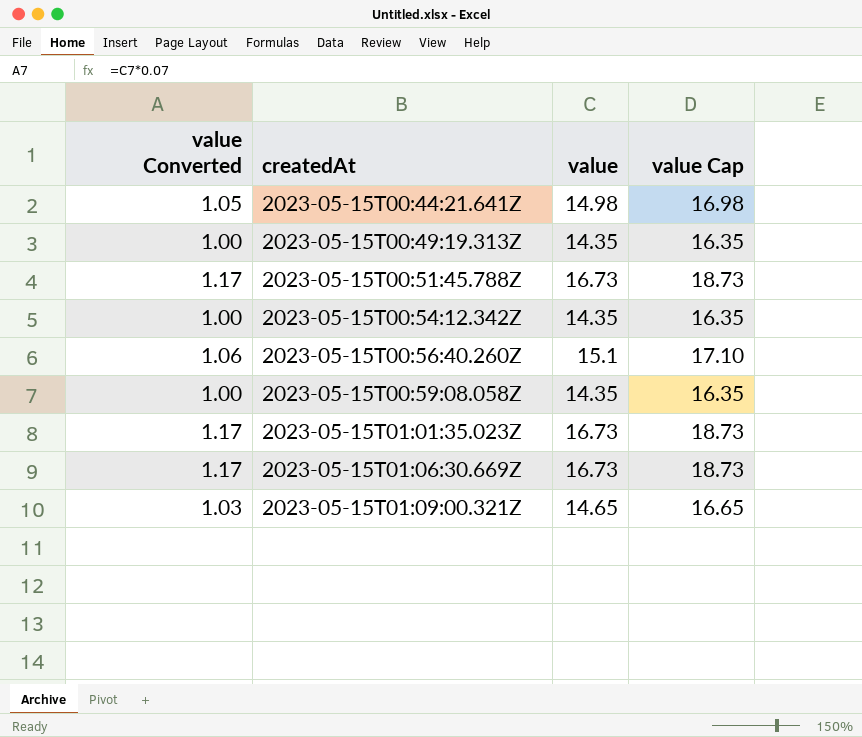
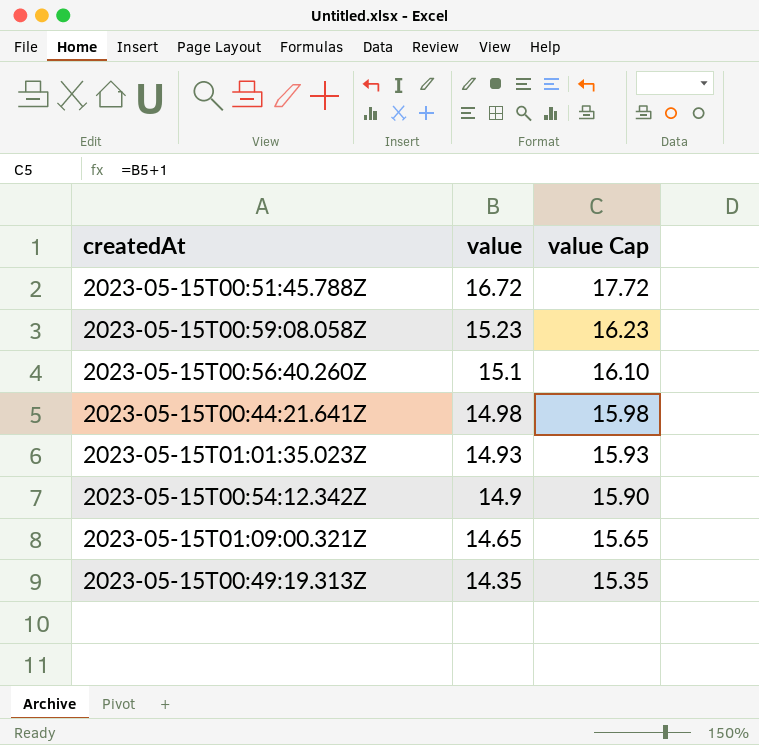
row order: createdAt ascending -> value descending
column value Converted | formula: [value] * 0.07 -> none
column value Cap | formula: [value] + 2 -> [value] + 1
row 2023-05-15T01:06:30.669Z: 1.17 | 16.73 | 18.73 -> none
2023-05-15T00:51:45.788Z | value: 16.73 -> 16.72
2023-05-15T00:59:08.058Z | value: 14.35 -> 15.23
2023-05-15T01:01:35.023Z | value: 16.73 -> 14.93
2023-05-15T00:54:12.342Z | value: 14.35 -> 14.9

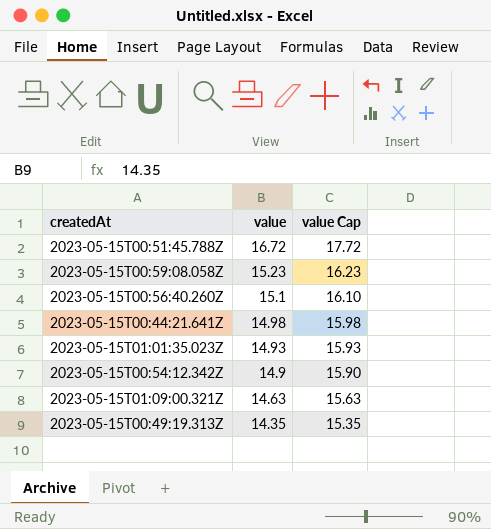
2023-05-15T01:09:00.321Z | value: 14.65 -> 14.63
2023-05-15T01:09:00.321Z | value Cap: 15.65 -> 15.63

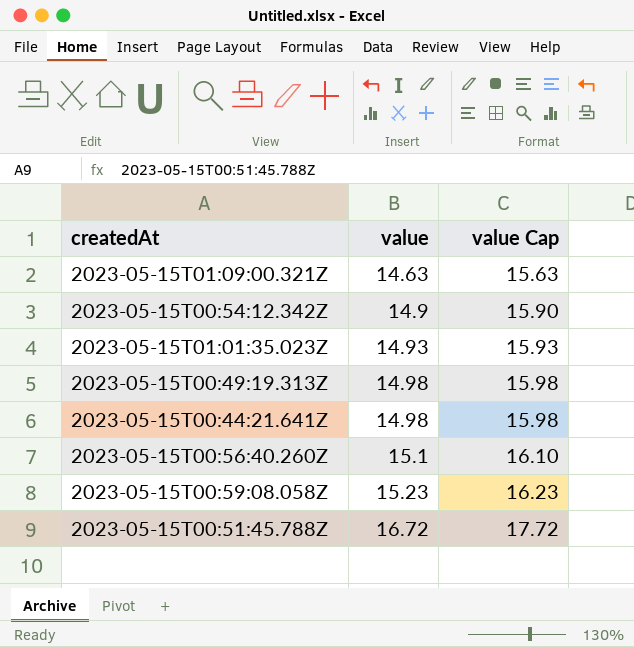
row order: value descending -> value ascending
2023-05-15T00:49:19.313Z | value: 14.35 -> 14.98
2023-05-15T00:49:19.313Z | value Cap: 15.35 -> 15.98

